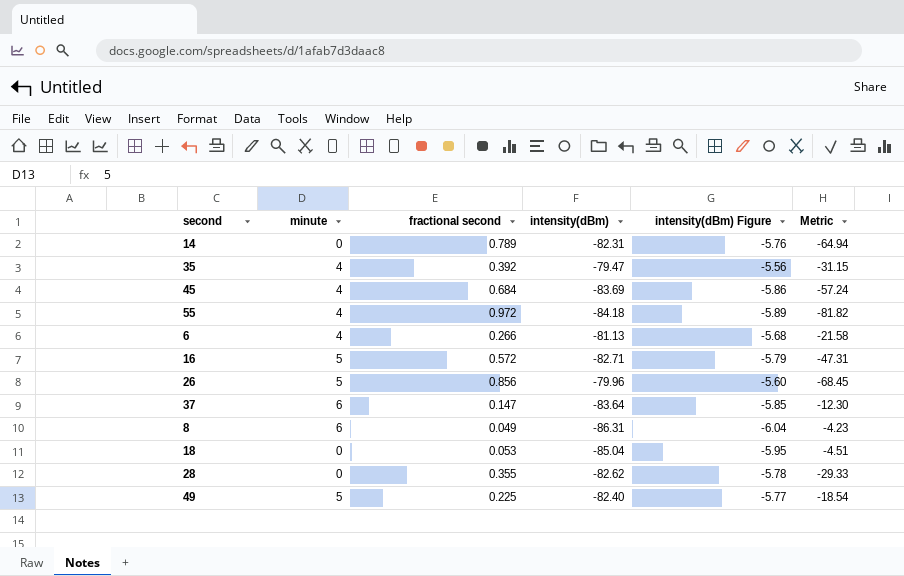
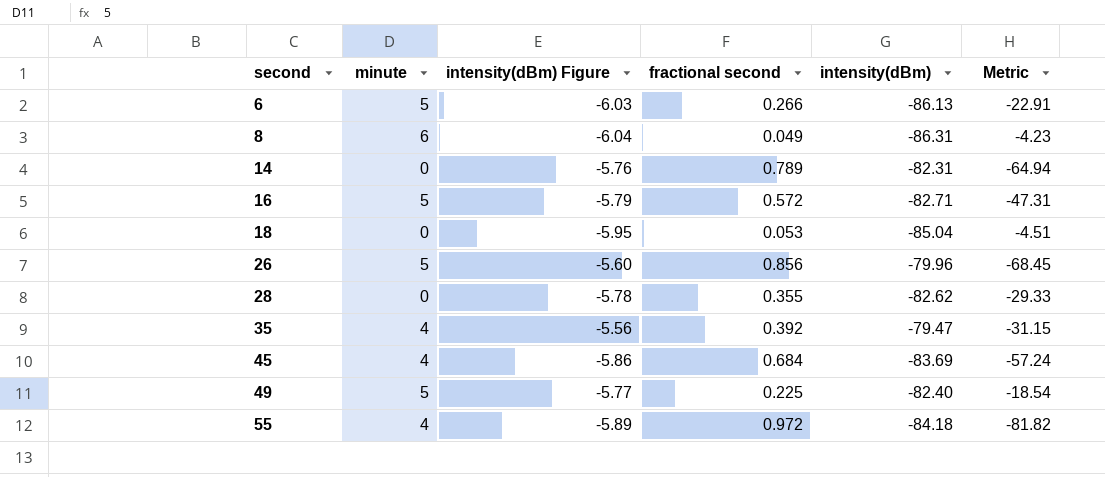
row order: none -> second ascending
column intensity(dBm) Figure | position: 5 -> 3
row 37: 6 | 0.147 | -83.64 | -5.85 | -12.30 -> none
6 | minute: 4 -> 5
6 | intensity(dBm) Figure: -5.68 -> -6.03
6 | intensity(dBm): -81.13 -> -86.13
6 | Metric: -21.58 -> -22.91

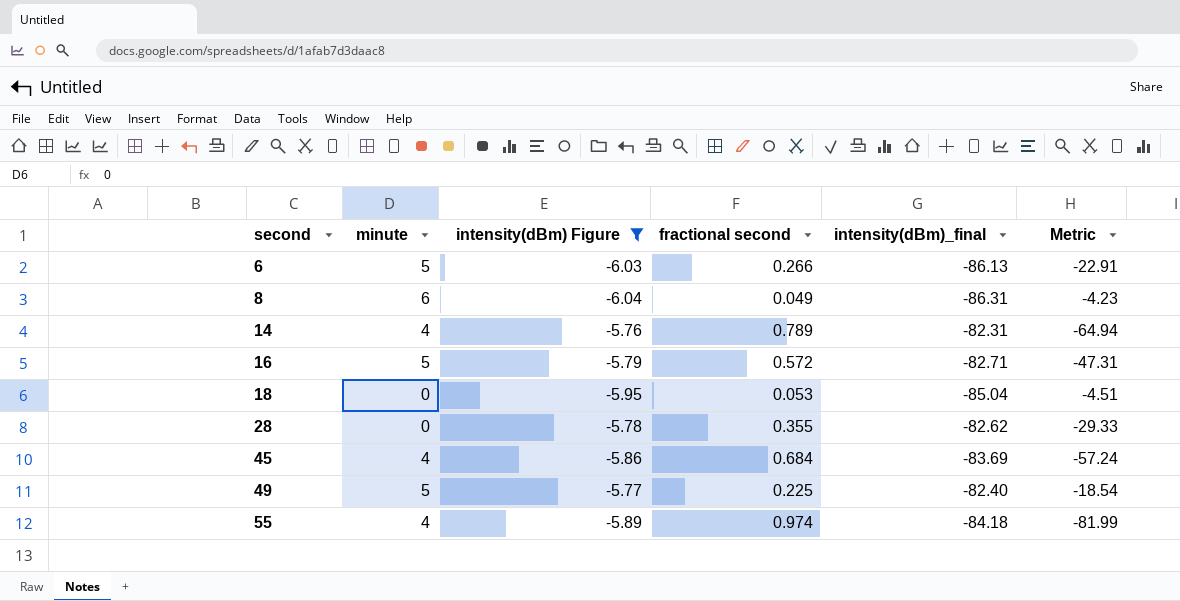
filter: none -> intensity(dBm) Figure <= -5.76
column name: intensity(dBm) -> intensity(dBm)_final
14 | minute: 0 -> 4
55 | fractional second: 0.972 -> 0.974
55 | Metric: -81.82 -> -81.99

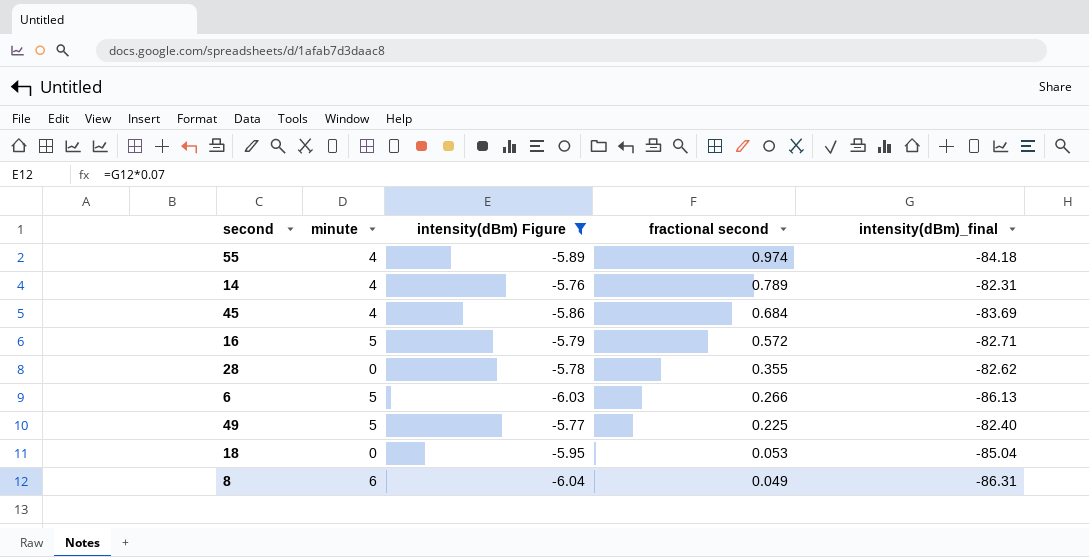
row order: second ascending -> fractional second descending
column Metric | formula: [fractional second] * [intensity(dBm)_final] -> none

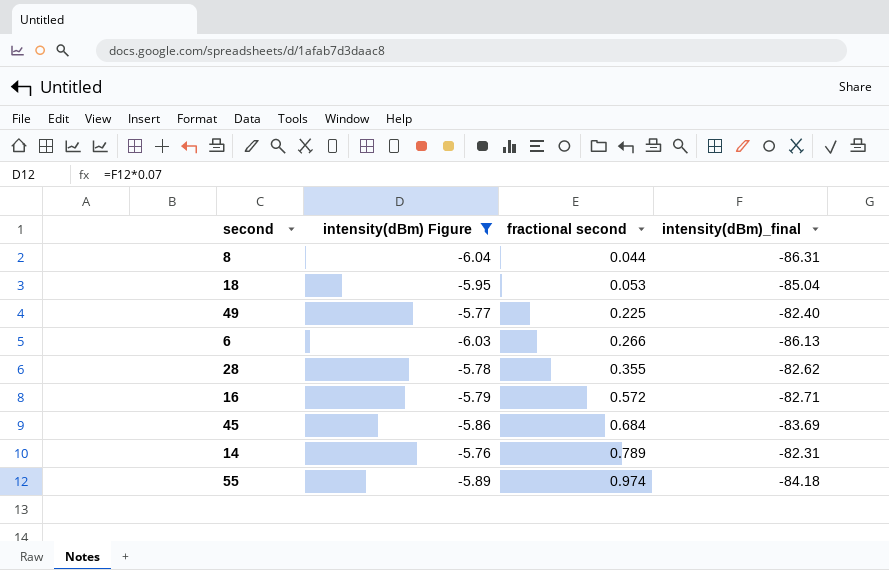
row order: fractional second descending -> fractional second ascending
column minute | position: 2 -> none
8 | fractional second: 0.049 -> 0.044

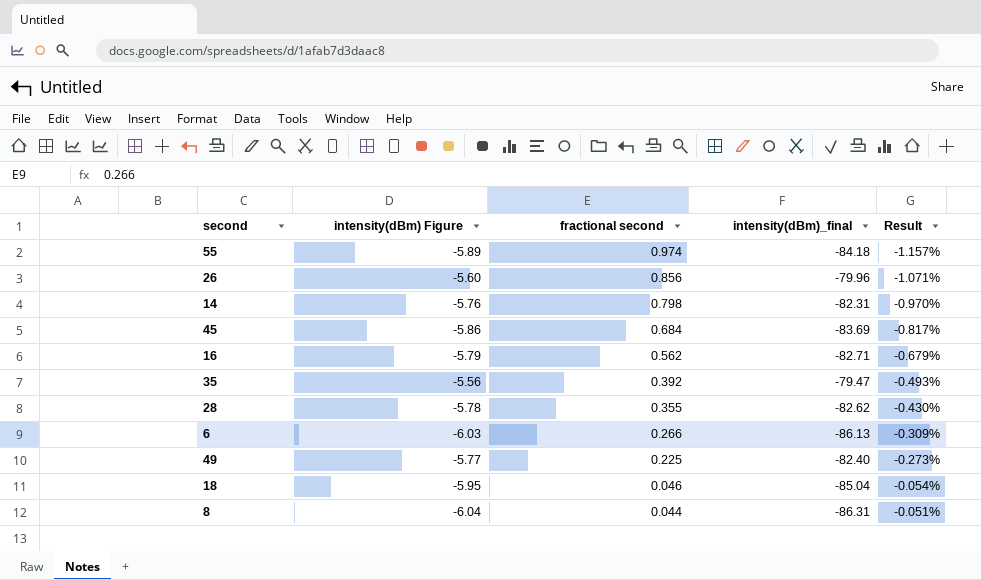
filter: intensity(dBm) Figure <= -5.76 -> none
row order: fractional second ascending -> fractional second descending
column Result | formula: none -> [fractional second] / [intensity(dBm)_final]
14 | fractional second: 0.789 -> 0.798
16 | fractional second: 0.572 -> 0.562
18 | fractional second: 0.053 -> 0.046

